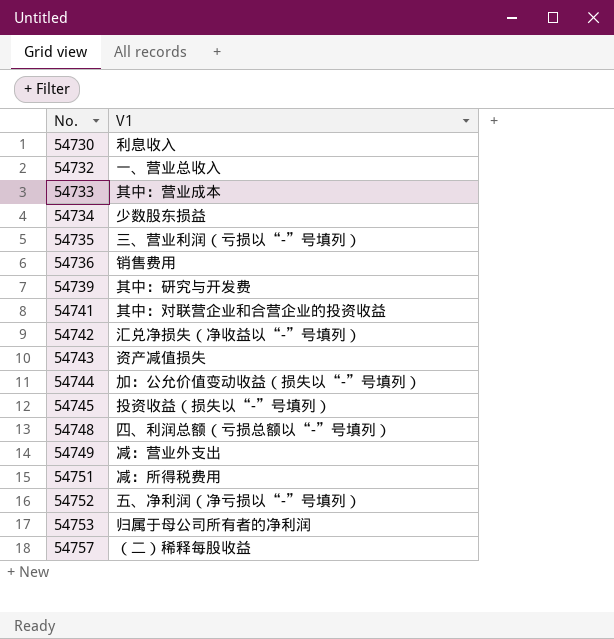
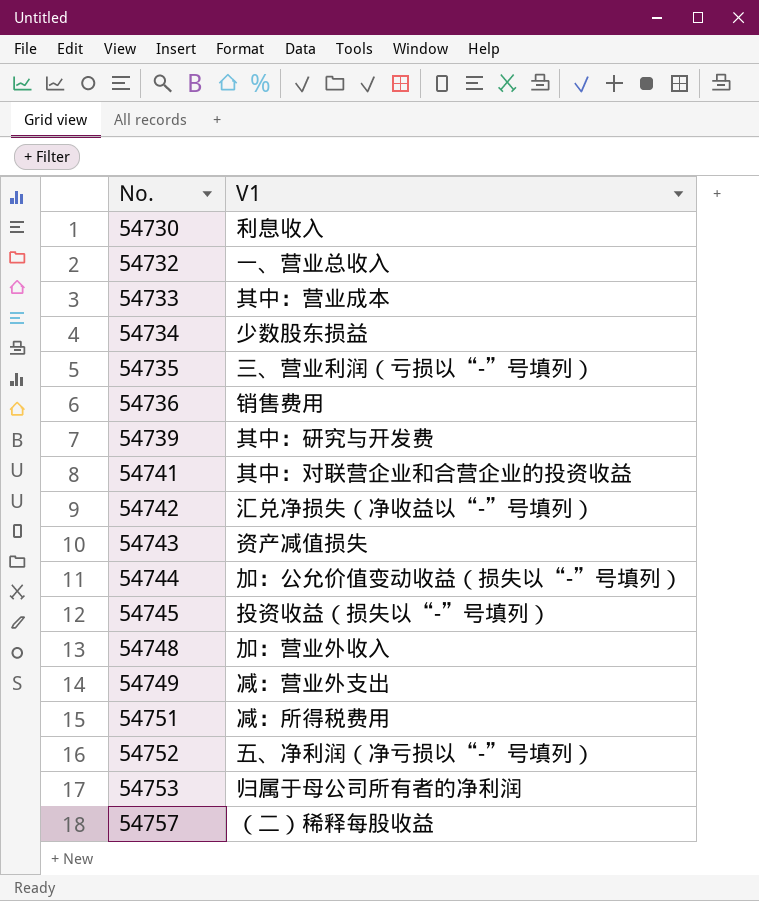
54748 | V1: 四、利润总额（亏损总额以“-”号填列） -> 加：营业外收入

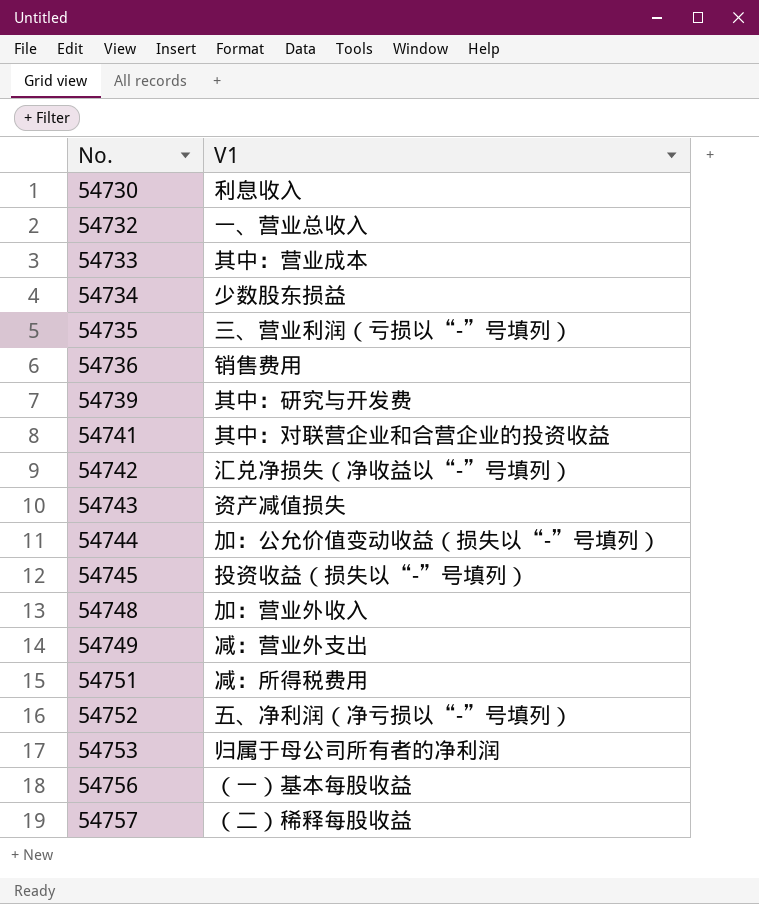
row 54756: none -> （一）基本每股收益

